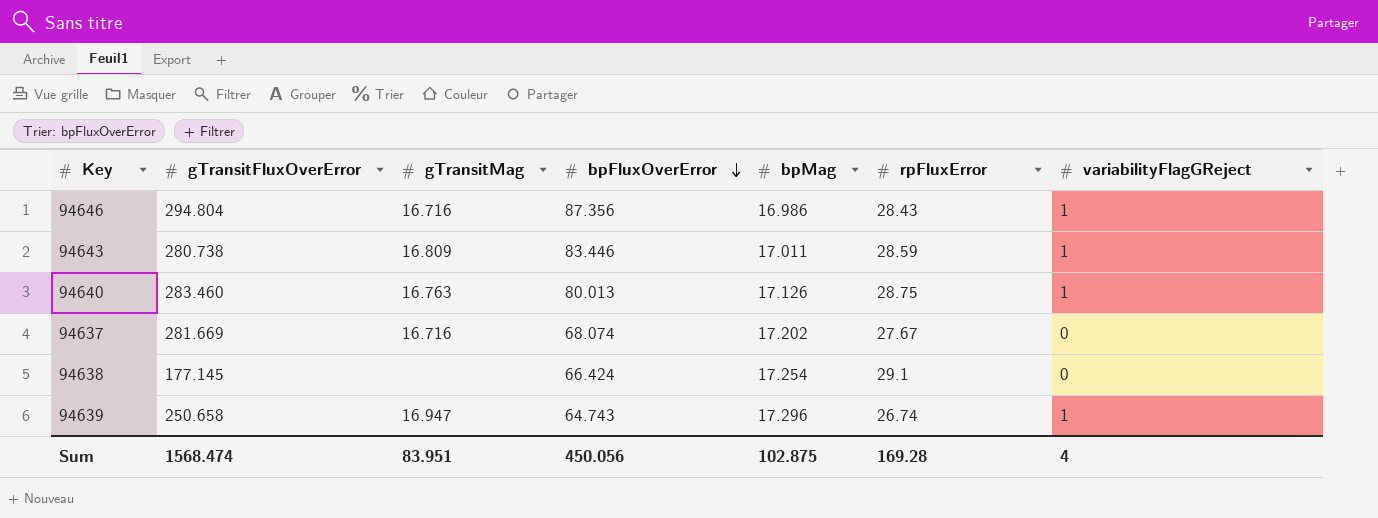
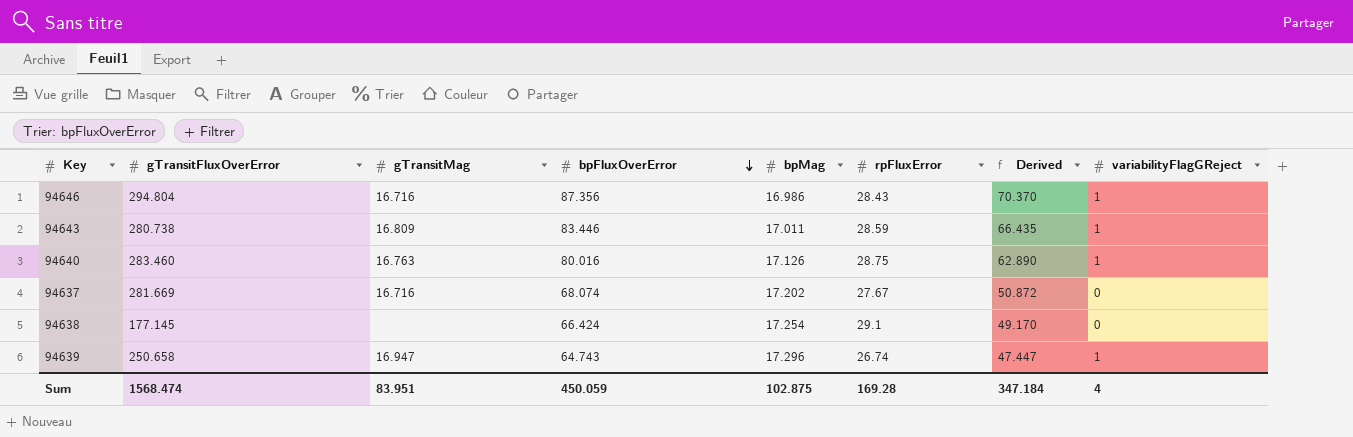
column Derived | formula: none -> [bpFluxOverError] - [bpMag]
94640 | bpFluxOverError: 80.013 -> 80.016
Sum | bpFluxOverError: 450.056 -> 450.059

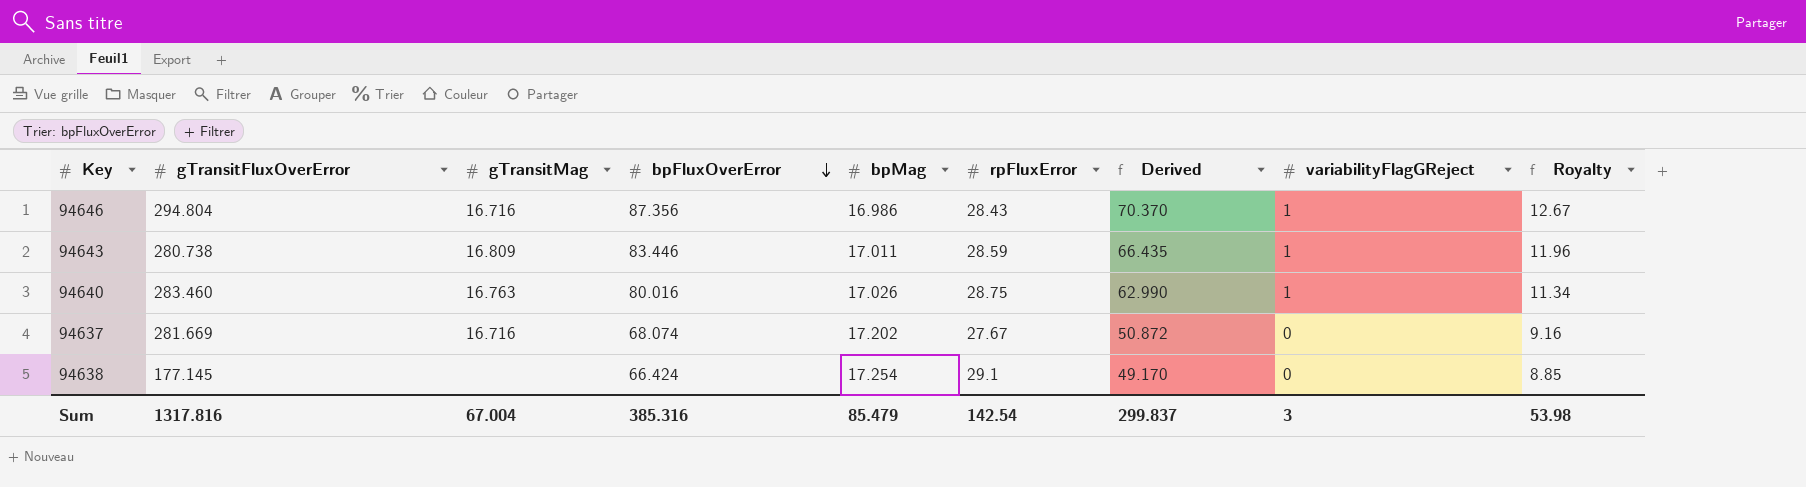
column Royalty | formula: none -> [Derived] * 0.18
row 94639: 250.658 | 16.947 | 64.743 | 17.296 | 26.74 | 47.447 | 1 -> none
94640 | bpMag: 17.126 -> 17.026
94640 | Derived: 62.890 -> 62.990
Sum | gTransitFluxOverError: 1568.474 -> 1317.816
Sum | gTransitMag: 83.951 -> 67.004
Sum | bpFluxOverError: 450.059 -> 385.316
Sum | bpMag: 102.875 -> 85.479
Sum | rpFluxError: 169.28 -> 142.54
Sum | Derived: 347.184 -> 299.837
Sum | variabilityFlagGReject: 4 -> 3

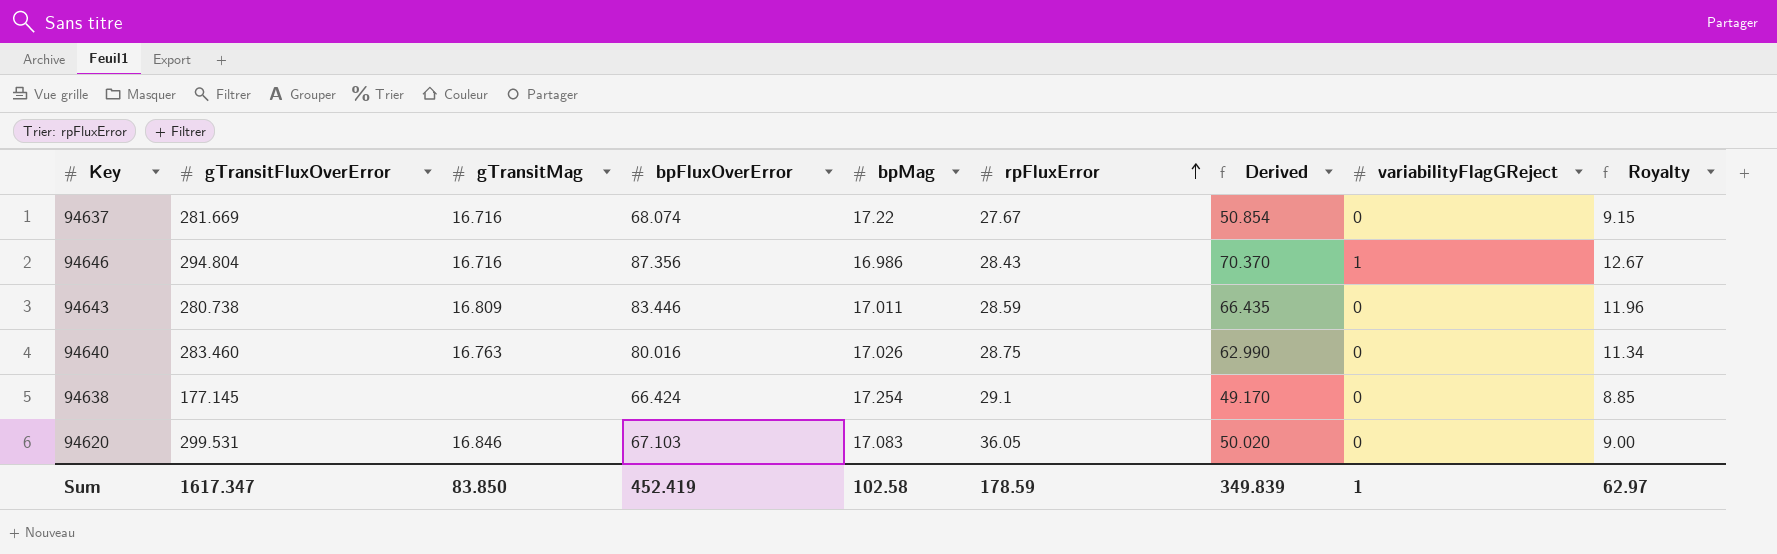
row order: bpFluxOverError descending -> rpFluxError ascending
94637 | bpMag: 17.202 -> 17.22
94637 | Derived: 50.872 -> 50.854
94637 | Royalty: 9.16 -> 9.15
94643 | variabilityFlagGReject: 1 -> 0
94640 | variabilityFlagGReject: 1 -> 0
row 94620: none -> 299.531 | 16.846 | 67.103 | 17.083 | 36.05 | 50.020 | 0 | 9.00
Sum | gTransitFluxOverError: 1317.816 -> 1617.347
Sum | gTransitMag: 67.004 -> 83.850
Sum | bpFluxOverError: 385.316 -> 452.419
Sum | bpMag: 85.479 -> 102.58
Sum | rpFluxError: 142.54 -> 178.59
Sum | Derived: 299.837 -> 349.839
Sum | variabilityFlagGReject: 3 -> 1
Sum | Royalty: 53.98 -> 62.97

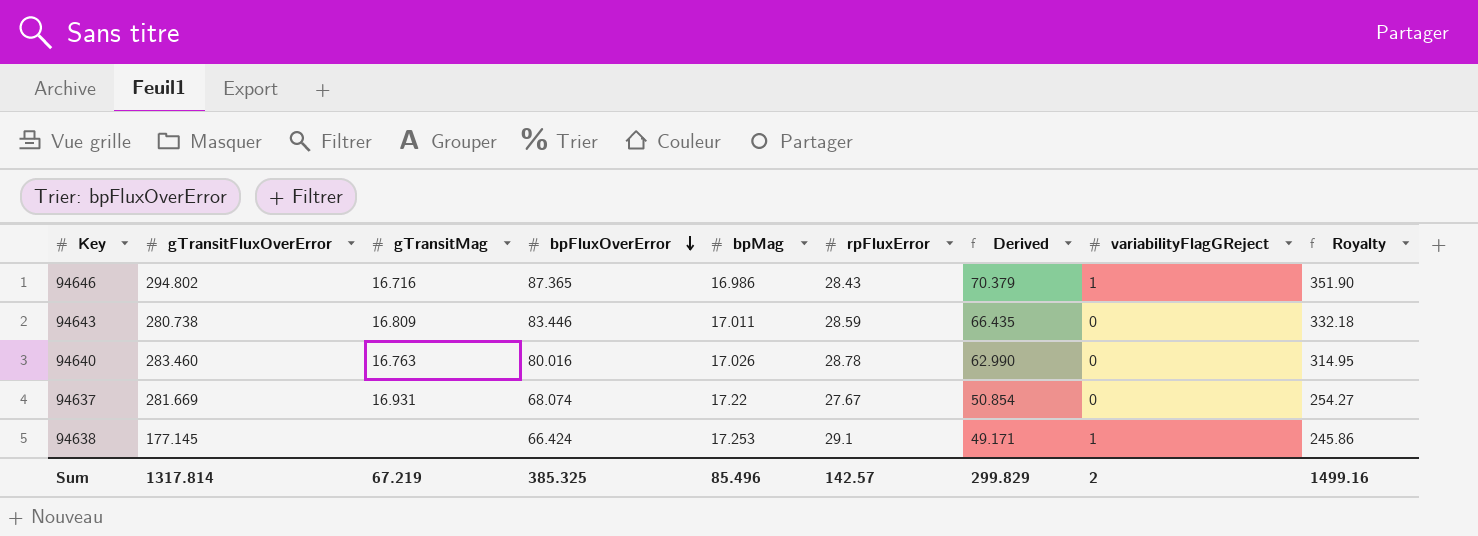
row order: rpFluxError ascending -> bpFluxOverError descending
column Royalty | formula: [Derived] * 0.18 -> [Derived] * 5
row 94620: 299.531 | 16.846 | 67.103 | 17.083 | 36.05 | 50.020 | 0 | 9.00 -> none
94646 | gTransitFluxOverError: 294.804 -> 294.802
94646 | bpFluxOverError: 87.356 -> 87.365
94646 | Derived: 70.370 -> 70.379
94640 | rpFluxError: 28.75 -> 28.78
94637 | gTransitMag: 16.716 -> 16.931
94638 | bpMag: 17.254 -> 17.253
94638 | Derived: 49.170 -> 49.171
94638 | variabilityFlagGReject: 0 -> 1
Sum | gTransitFluxOverError: 1617.347 -> 1317.814
Sum | gTransitMag: 83.850 -> 67.219
Sum | bpFluxOverError: 452.419 -> 385.325
Sum | bpMag: 102.58 -> 85.496
Sum | rpFluxError: 178.59 -> 142.57
Sum | Derived: 349.839 -> 299.829
Sum | variabilityFlagGReject: 1 -> 2
Sum | Royalty: 62.97 -> 1499.16

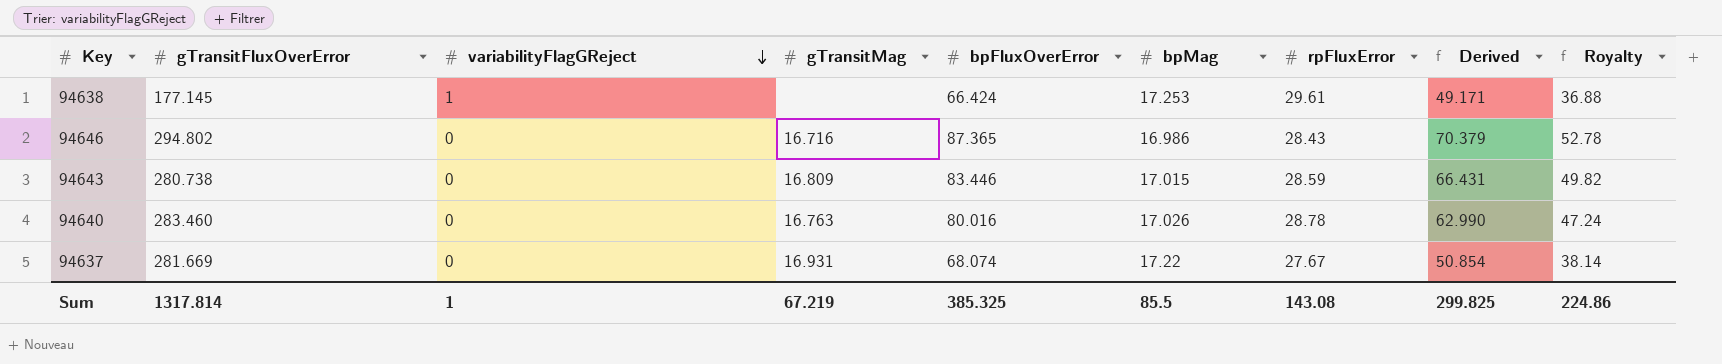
row order: bpFluxOverError descending -> variabilityFlagGReject descending
column variabilityFlagGReject | position: 8 -> 3
column Royalty | formula: [Derived] * 5 -> [Derived] * 0.75
94638 | rpFluxError: 29.1 -> 29.61
94646 | variabilityFlagGReject: 1 -> 0
94643 | bpMag: 17.011 -> 17.015
94643 | Derived: 66.435 -> 66.431
Sum | variabilityFlagGReject: 2 -> 1
Sum | bpMag: 85.496 -> 85.5
Sum | rpFluxError: 142.57 -> 143.08
Sum | Derived: 299.829 -> 299.825
Sum | Royalty: 1499.16 -> 224.86

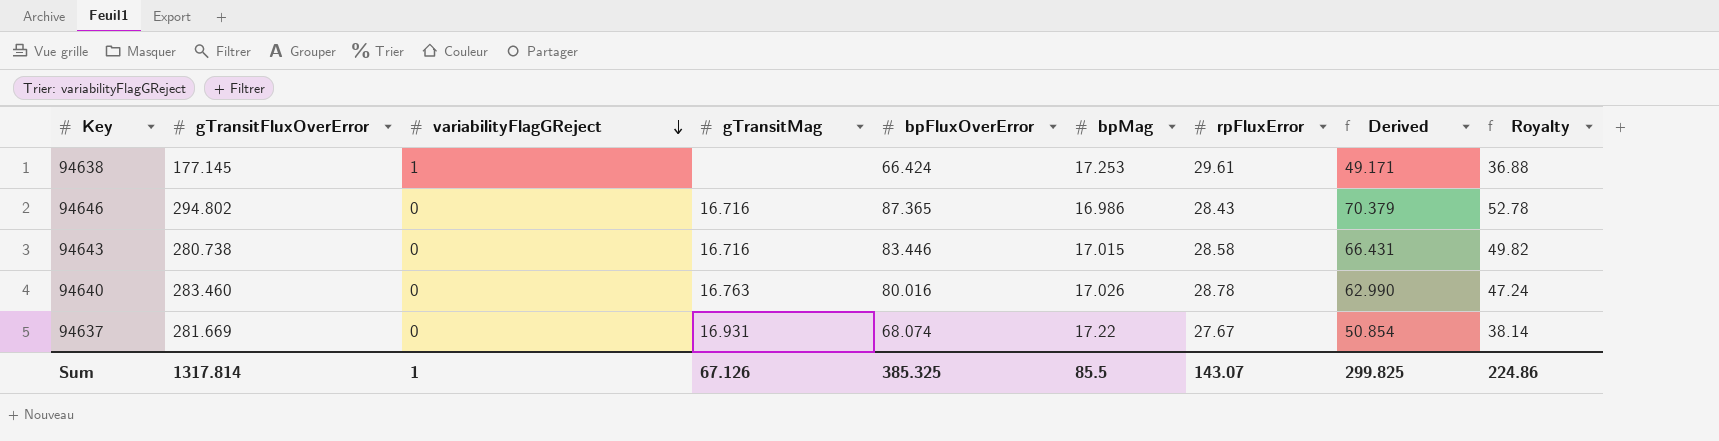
94643 | gTransitMag: 16.809 -> 16.716
94643 | rpFluxError: 28.59 -> 28.58
Sum | gTransitMag: 67.219 -> 67.126
Sum | rpFluxError: 143.08 -> 143.07

